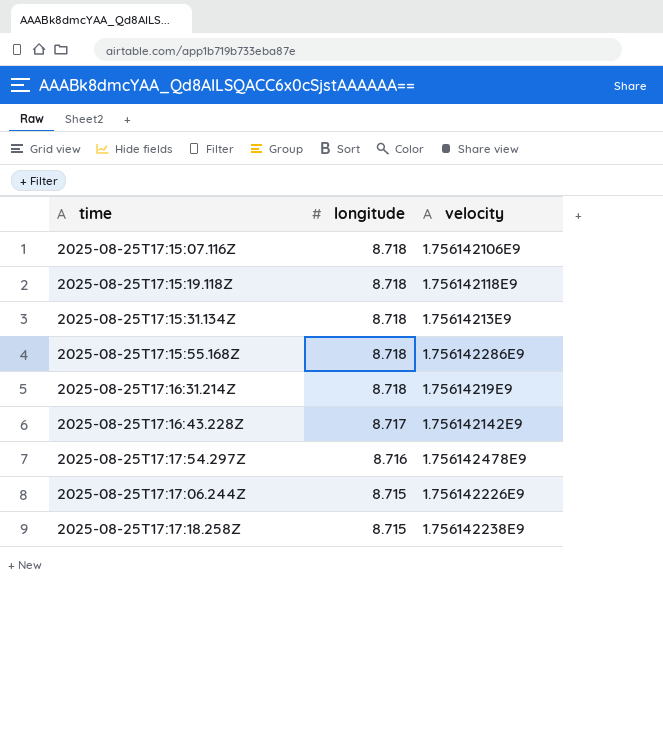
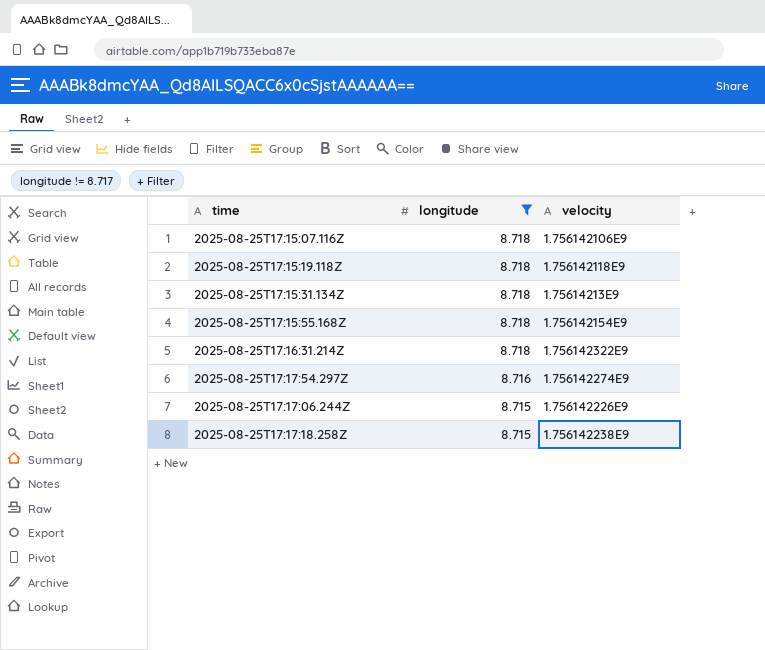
filter: none -> longitude != 8.717
2025-08-25T17:15:55.168Z | velocity: 1.756142286E9 -> 1.756142154E9
2025-08-25T17:16:31.214Z | velocity: 1.75614219E9 -> 1.756142322E9
2025-08-25T17:17:54.297Z | velocity: 1.756142478E9 -> 1.756142274E9

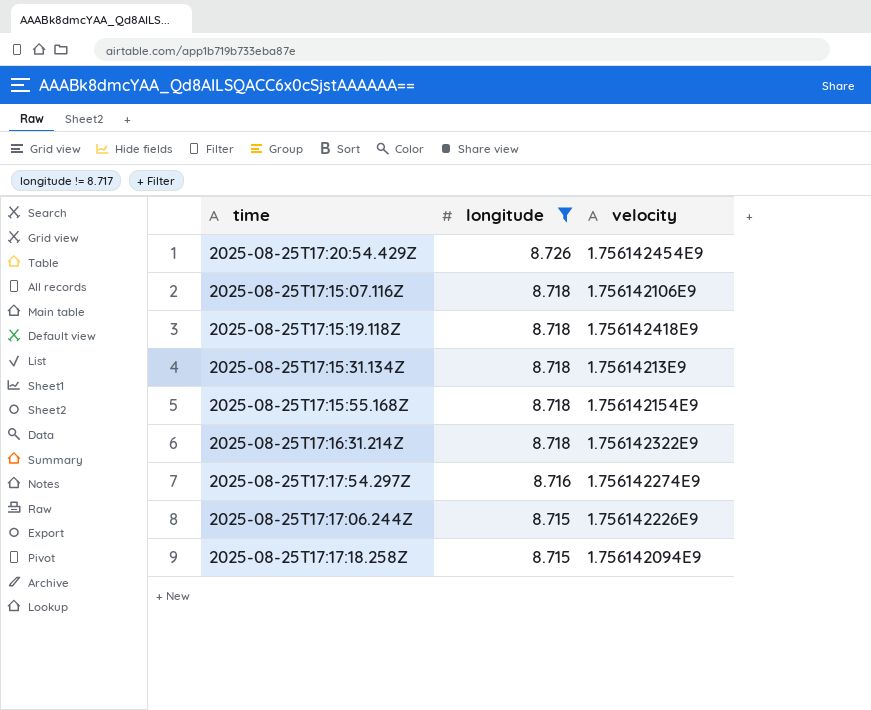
row 2025-08-25T17:20:54.429Z: none -> 8.726 | 1.756142454E9
2025-08-25T17:15:19.118Z | velocity: 1.756142118E9 -> 1.756142418E9
2025-08-25T17:17:18.258Z | velocity: 1.756142238E9 -> 1.756142094E9

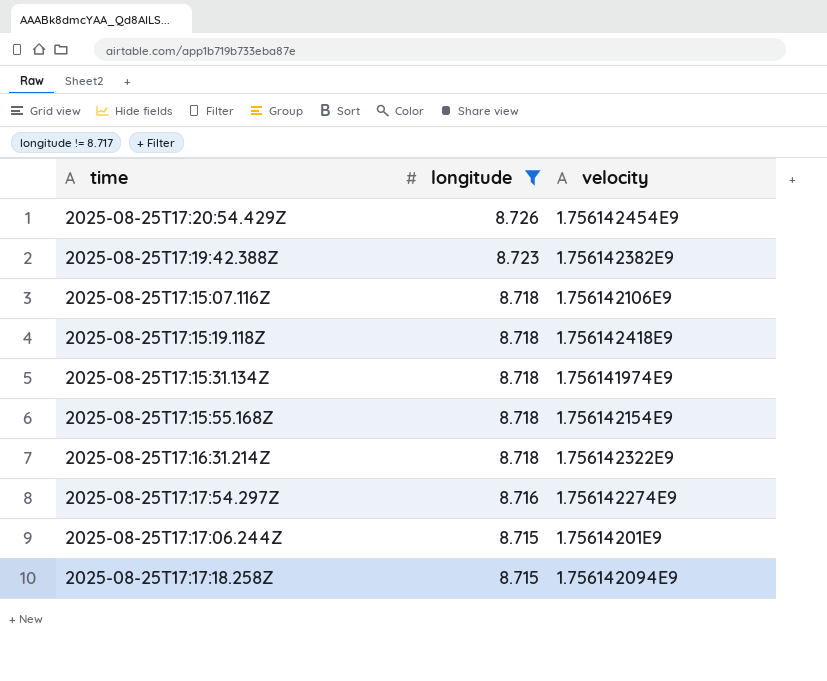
row 2025-08-25T17:19:42.388Z: none -> 8.723 | 1.756142382E9
2025-08-25T17:15:31.134Z | velocity: 1.75614213E9 -> 1.756141974E9
2025-08-25T17:17:06.244Z | velocity: 1.756142226E9 -> 1.75614201E9

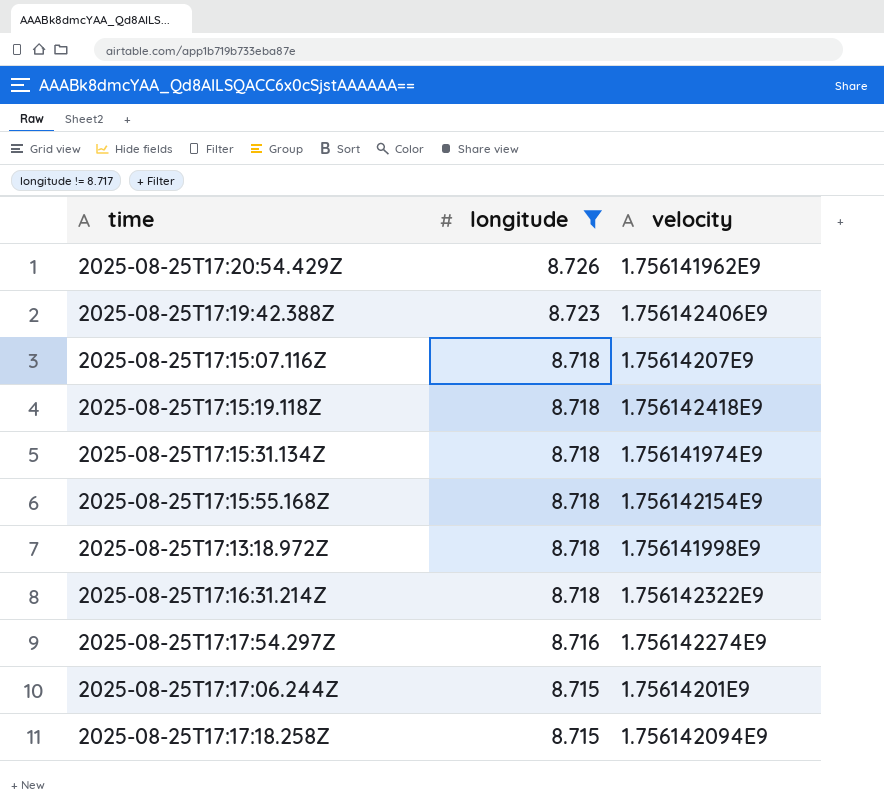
2025-08-25T17:20:54.429Z | velocity: 1.756142454E9 -> 1.756141962E9
2025-08-25T17:19:42.388Z | velocity: 1.756142382E9 -> 1.756142406E9
2025-08-25T17:15:07.116Z | velocity: 1.756142106E9 -> 1.75614207E9
row 2025-08-25T17:13:18.972Z: none -> 8.718 | 1.756141998E9

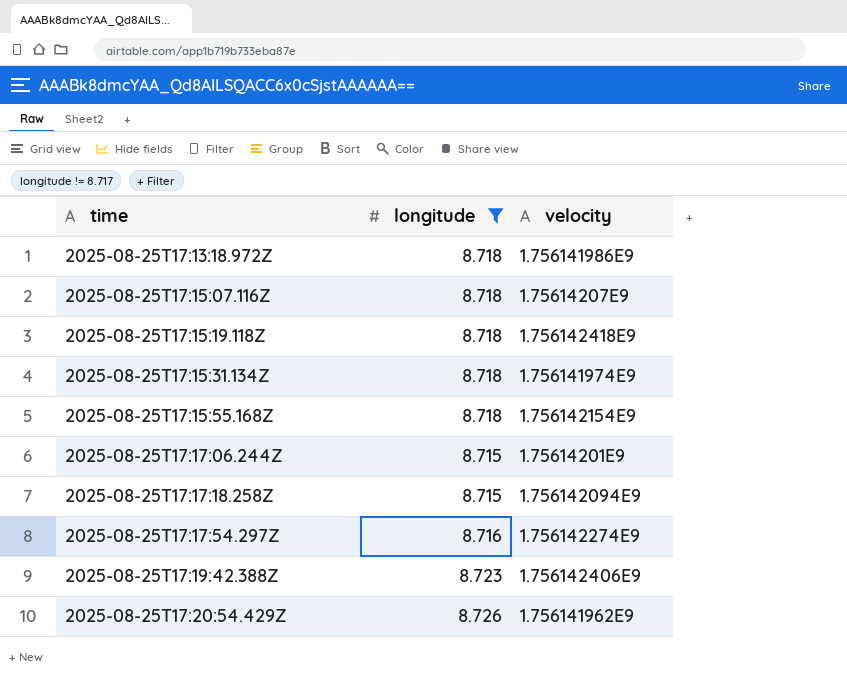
row order: longitude descending -> time ascending
row 2025-08-25T17:16:31.214Z: 8.718 | 1.756142322E9 -> none
2025-08-25T17:13:18.972Z | velocity: 1.756141998E9 -> 1.756141986E9

